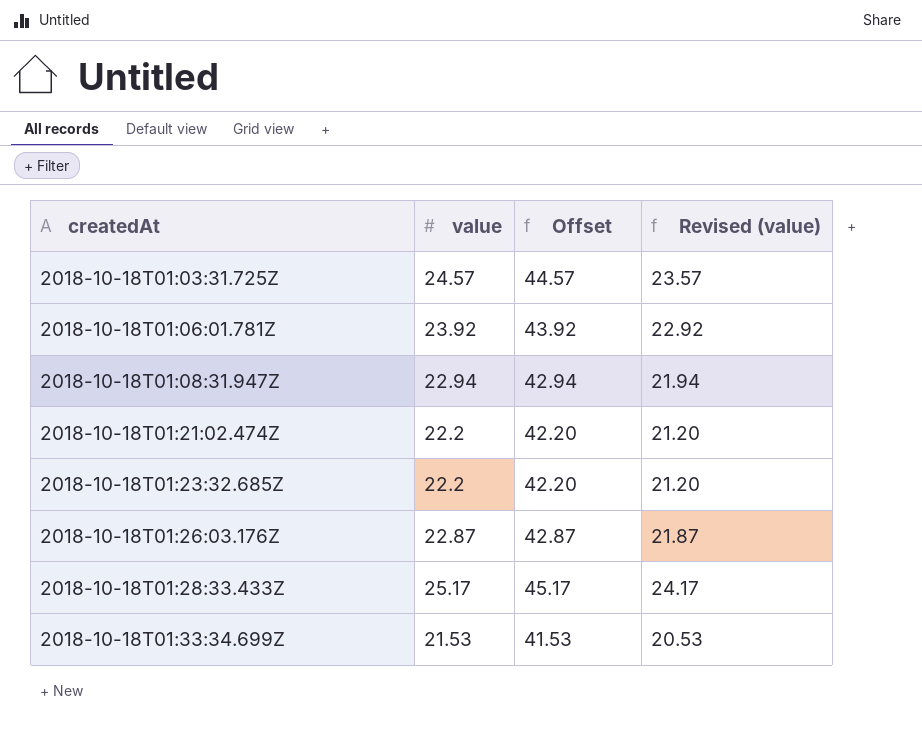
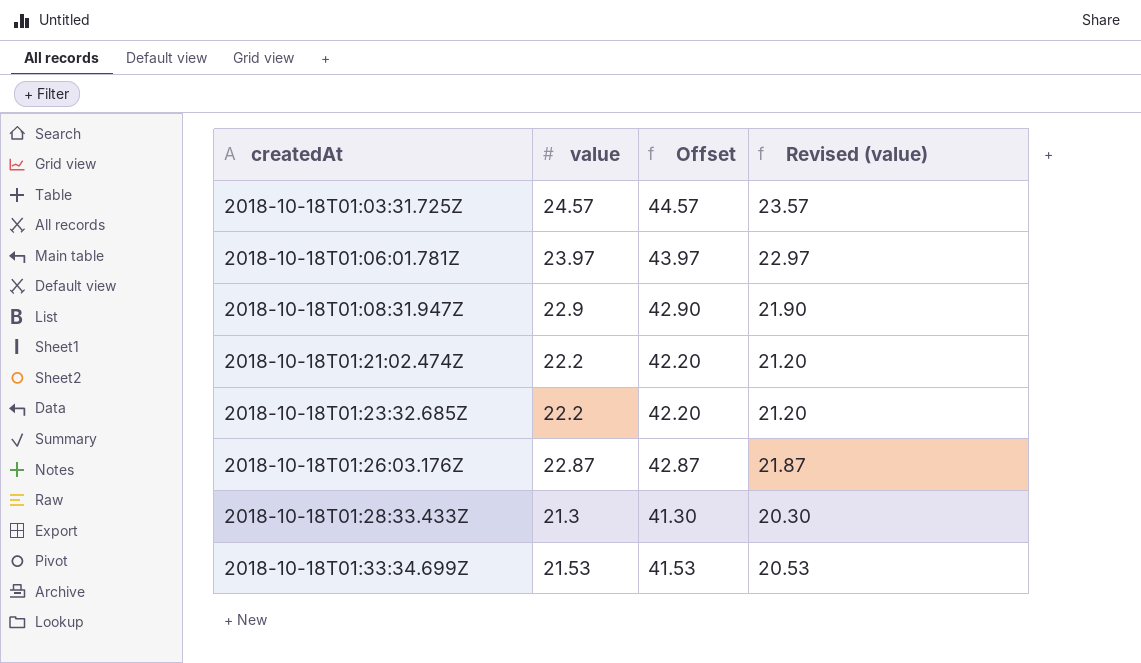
2018-10-18T01:06:01.781Z | value: 23.92 -> 23.97
2018-10-18T01:06:01.781Z | Offset: 43.92 -> 43.97
2018-10-18T01:06:01.781Z | Revised (value): 22.92 -> 22.97
2018-10-18T01:08:31.947Z | value: 22.94 -> 22.9
2018-10-18T01:08:31.947Z | Offset: 42.94 -> 42.90
2018-10-18T01:08:31.947Z | Revised (value): 21.94 -> 21.90
2018-10-18T01:28:33.433Z | value: 25.17 -> 21.3
2018-10-18T01:28:33.433Z | Offset: 45.17 -> 41.30
2018-10-18T01:28:33.433Z | Revised (value): 24.17 -> 20.30

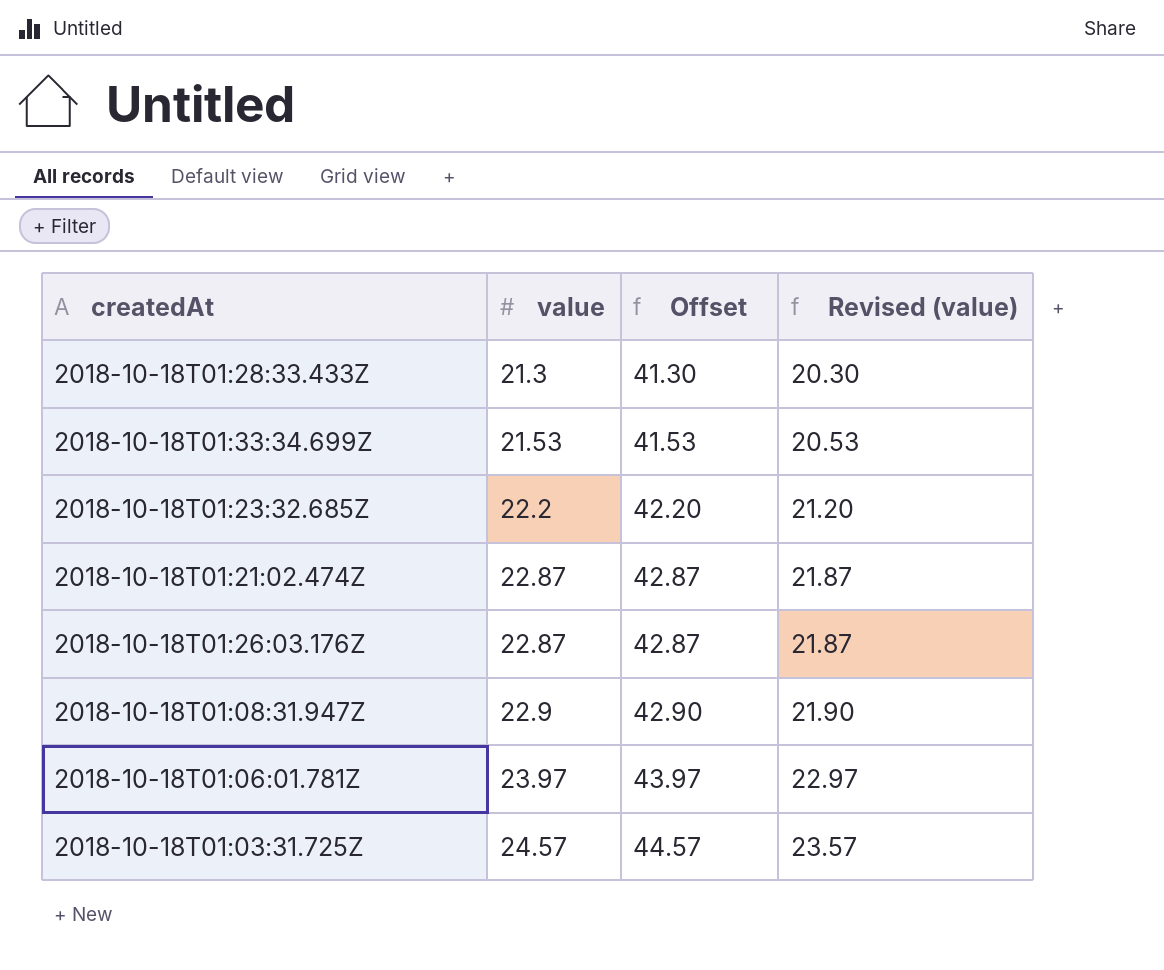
row order: createdAt ascending -> value ascending
2018-10-18T01:21:02.474Z | value: 22.2 -> 22.87
2018-10-18T01:21:02.474Z | Offset: 42.20 -> 42.87
2018-10-18T01:21:02.474Z | Revised (value): 21.20 -> 21.87

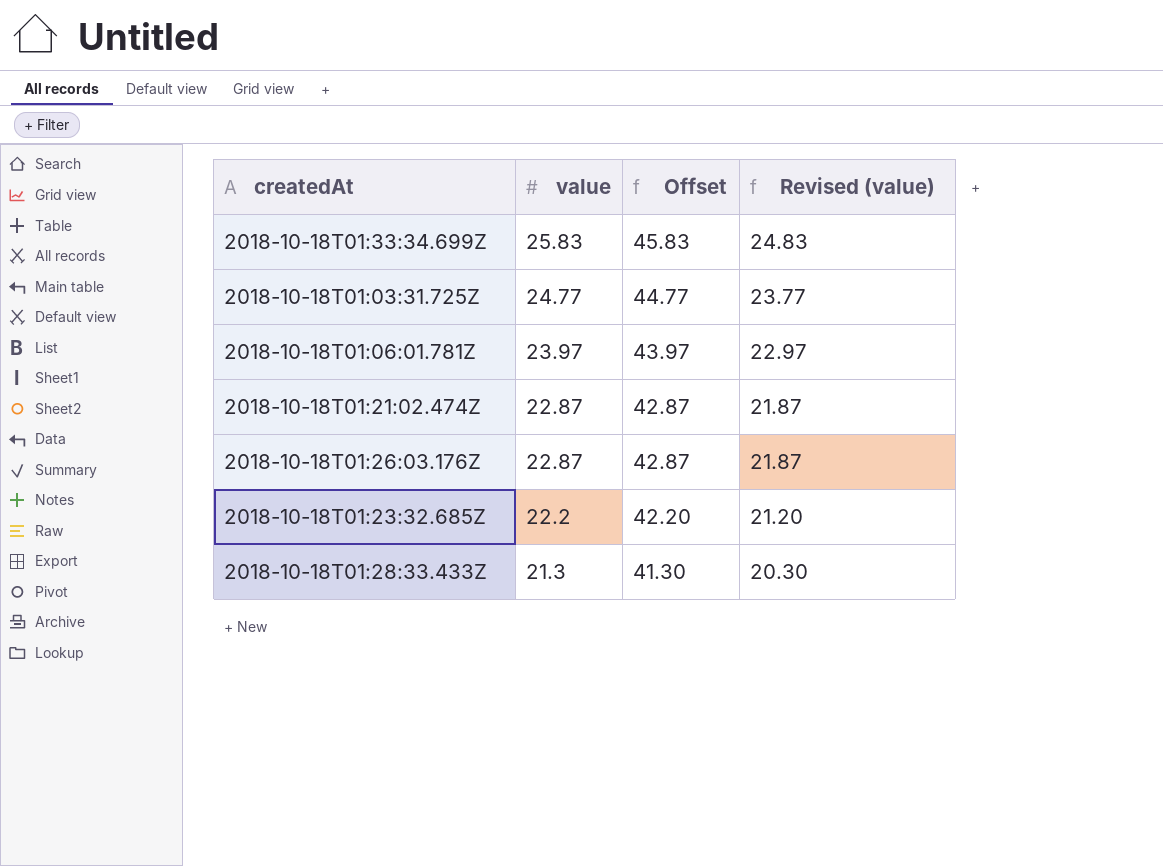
row order: value ascending -> value descending
row 2018-10-18T01:08:31.947Z: 22.9 | 42.90 | 21.90 -> none
2018-10-18T01:33:34.699Z | value: 21.53 -> 25.83
2018-10-18T01:33:34.699Z | Offset: 41.53 -> 45.83
2018-10-18T01:33:34.699Z | Revised (value): 20.53 -> 24.83
2018-10-18T01:03:31.725Z | value: 24.57 -> 24.77
2018-10-18T01:03:31.725Z | Offset: 44.57 -> 44.77
2018-10-18T01:03:31.725Z | Revised (value): 23.57 -> 23.77

